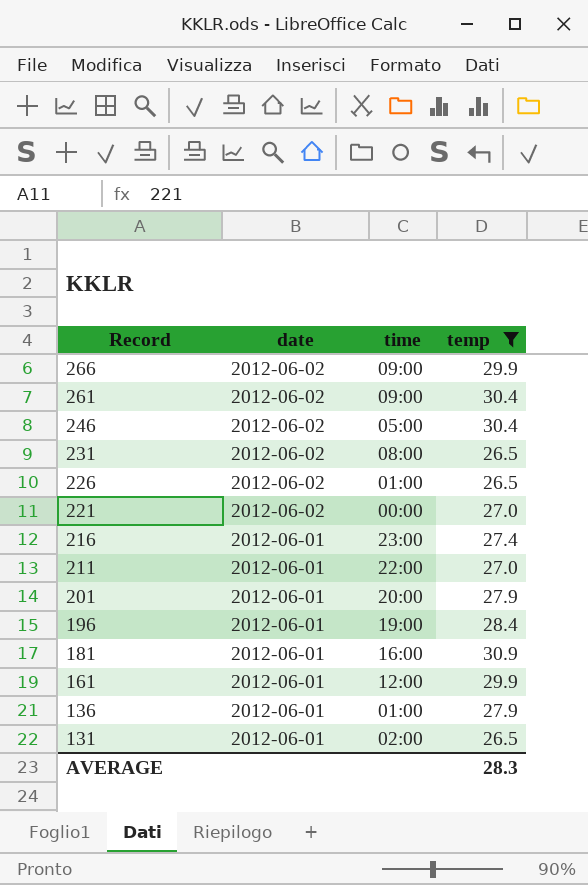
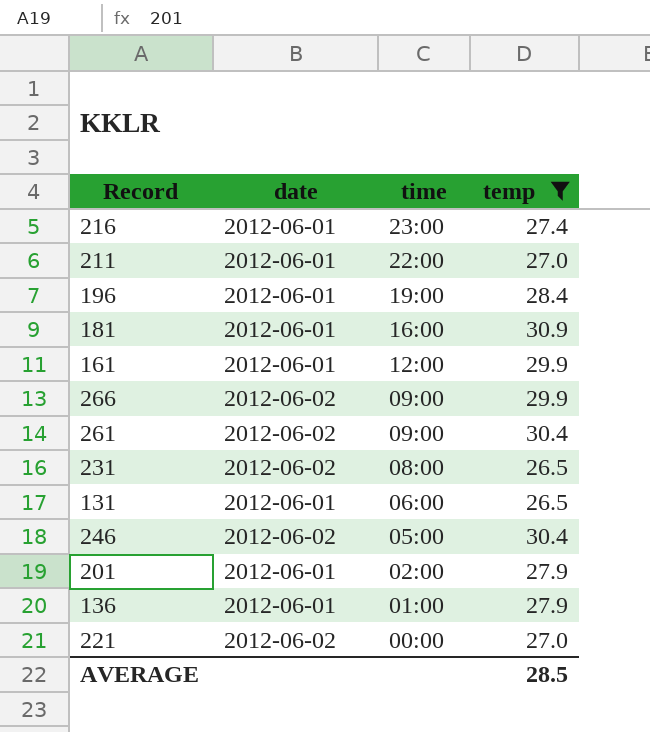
row order: Record descending -> time descending
row 226: 2012-06-02 | 01:00 | 26.5 -> none
131 | time: 02:00 -> 06:00
201 | time: 20:00 -> 02:00
AVERAGE | temp: 28.3 -> 28.5

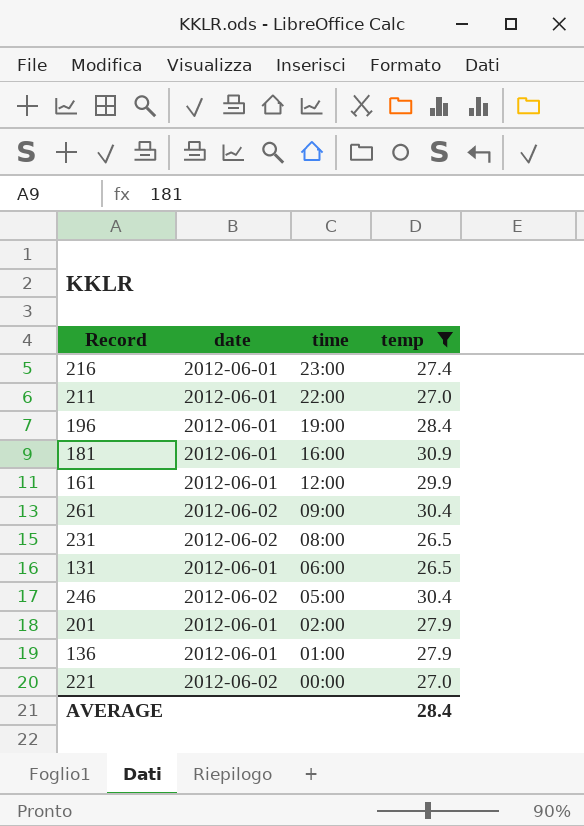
row 266: 2012-06-02 | 09:00 | 29.9 -> none
AVERAGE | temp: 28.5 -> 28.4

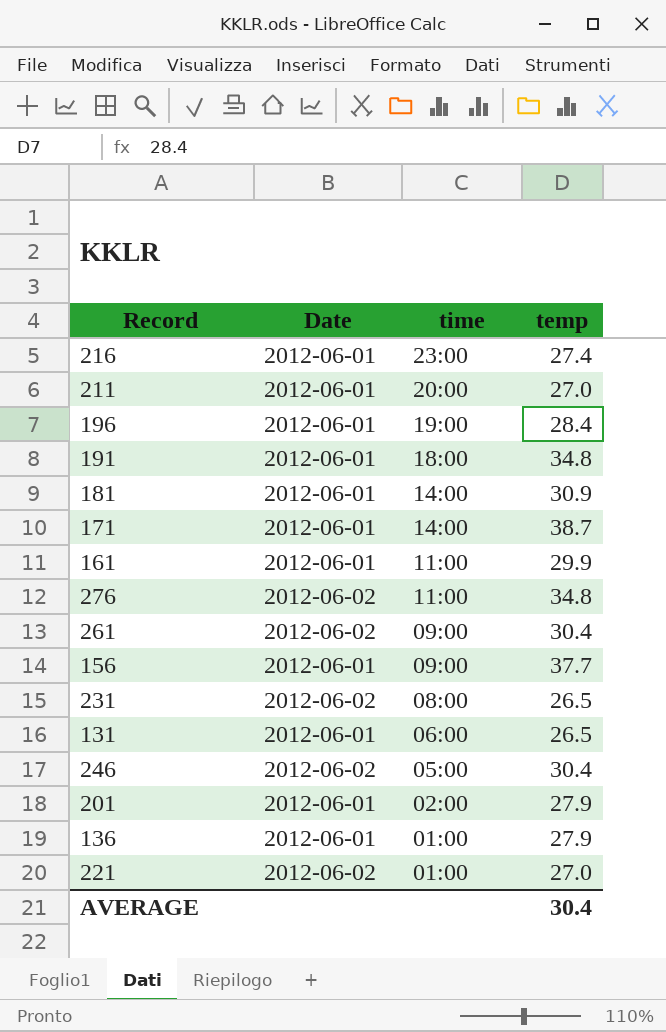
filter: temp <= 30.9 -> none
column name: date -> Date
211 | time: 22:00 -> 20:00
181 | time: 16:00 -> 14:00
161 | time: 12:00 -> 11:00
221 | time: 00:00 -> 01:00
AVERAGE | temp: 28.4 -> 30.4

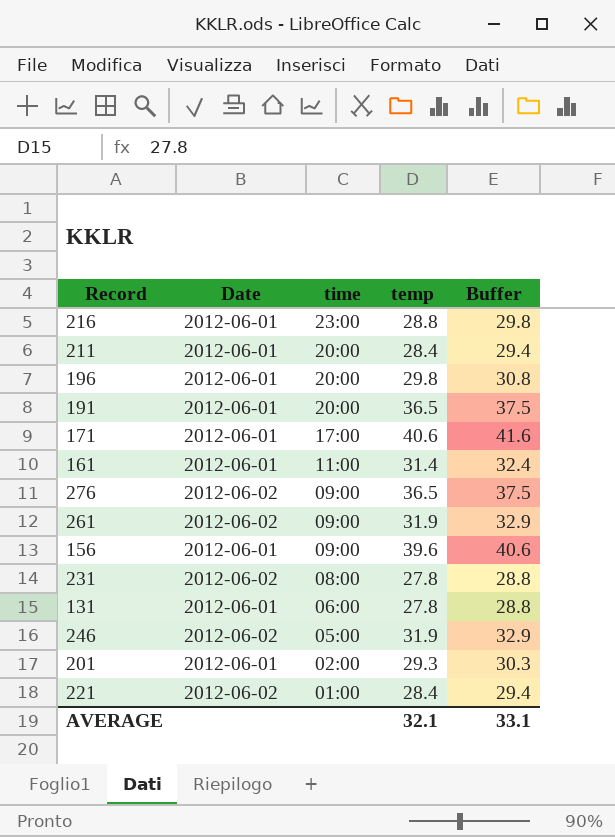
column Buffer | formula: none -> [temp] + 1
row 181: 2012-06-01 | 14:00 | 30.9 -> none
row 136: 2012-06-01 | 01:00 | 27.9 -> none
216 | temp: 27.4 -> 28.8
211 | temp: 27.0 -> 28.4
196 | time: 19:00 -> 20:00
196 | temp: 28.4 -> 29.8
191 | time: 18:00 -> 20:00
191 | temp: 34.8 -> 36.5
171 | time: 14:00 -> 17:00
171 | temp: 38.7 -> 40.6
161 | temp: 29.9 -> 31.4
276 | time: 11:00 -> 09:00
276 | temp: 34.8 -> 36.5
261 | temp: 30.4 -> 31.9
156 | temp: 37.7 -> 39.6
231 | temp: 26.5 -> 27.8
131 | temp: 26.5 -> 27.8
246 | temp: 30.4 -> 31.9
201 | temp: 27.9 -> 29.3
221 | temp: 27.0 -> 28.4
AVERAGE | temp: 30.4 -> 32.1

